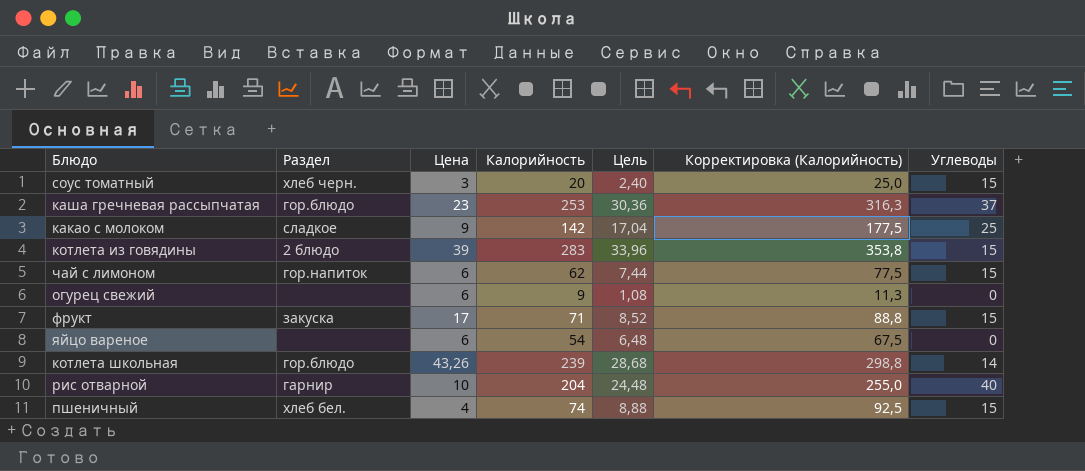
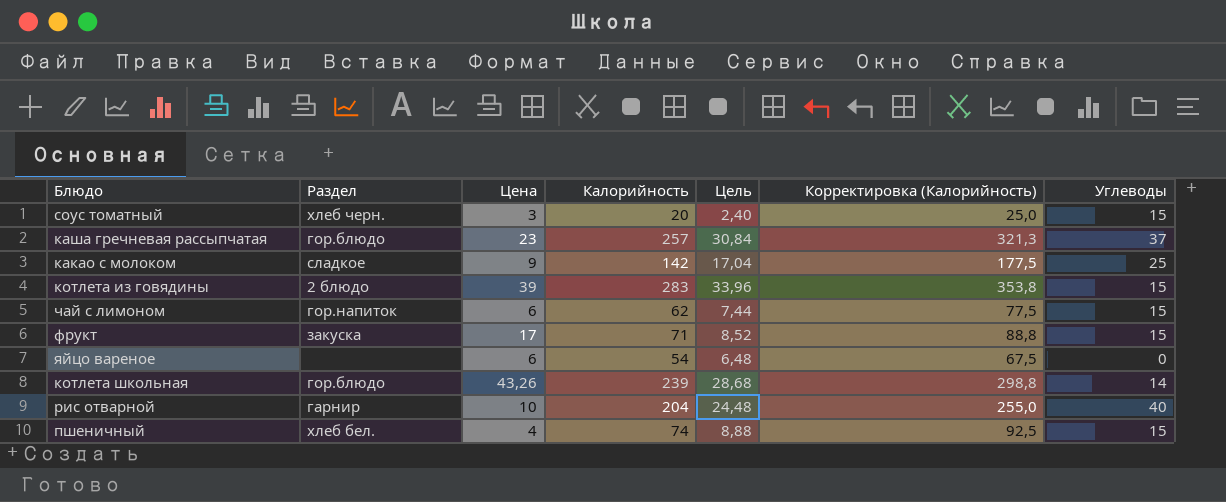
row огурец свежий: none | 6 | 9 | 1,08 | 11,3 | 0 -> none
каша гречневая рассыпчатая | Калорийность: 253 -> 257
каша гречневая рассыпчатая | Цель: 30,36 -> 30,84
каша гречневая рассыпчатая | Корректировка (Калорийность): 316,3 -> 321,3

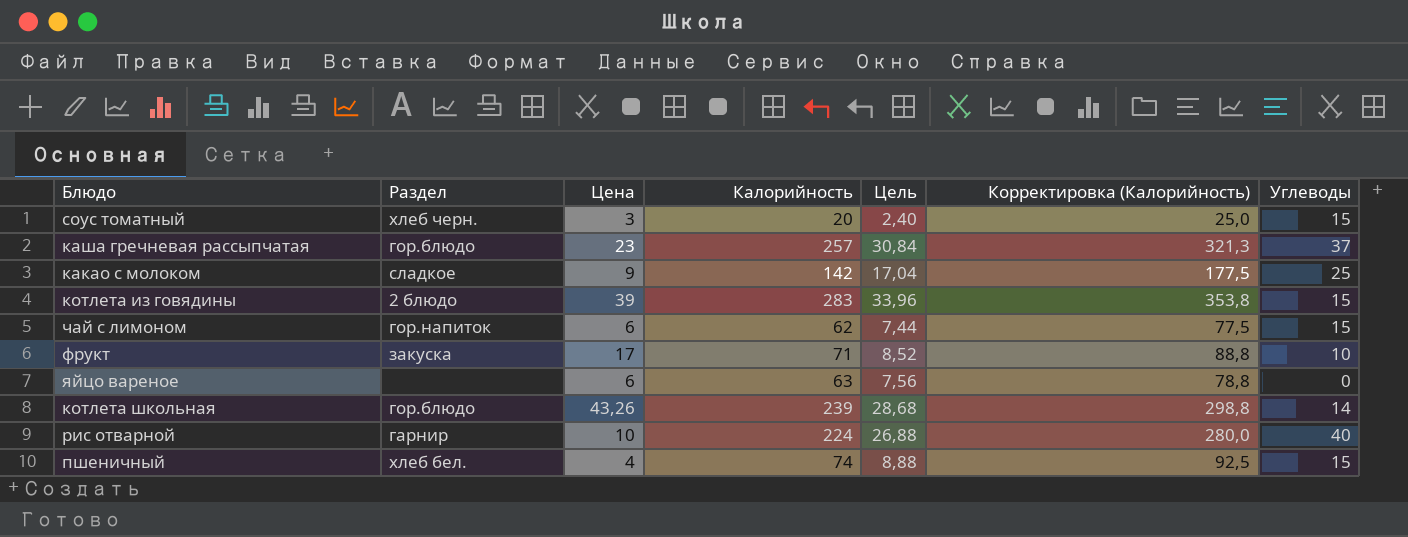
фрукт | Углеводы: 15 -> 10
яйцо вареное | Калорийность: 54 -> 63
яйцо вареное | Цель: 6,48 -> 7,56
яйцо вареное | Корректировка (Калорийность): 67,5 -> 78,8
рис отварной | Калорийность: 204 -> 224
рис отварной | Цель: 24,48 -> 26,88
рис отварной | Корректировка (Калорийность): 255,0 -> 280,0

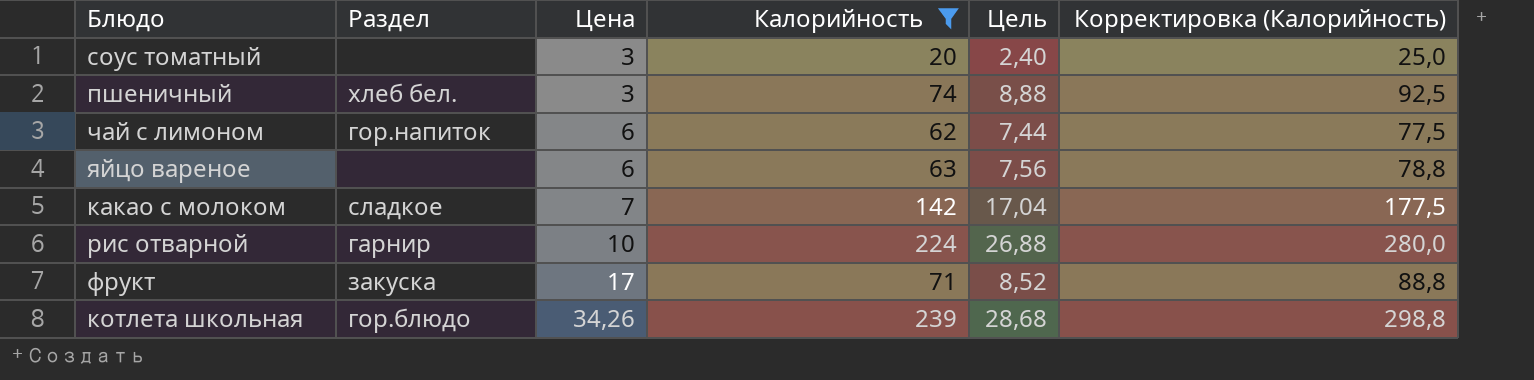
filter: none -> Калорийность <= 239
row order: none -> Цена ascending
column Углеводы | position: 7 -> none
соус томатный | Раздел: хлеб черн. -> none
пшеничный | Цена: 4 -> 3
какао с молоком | Цена: 9 -> 7
котлета школьная | Цена: 43,26 -> 34,26

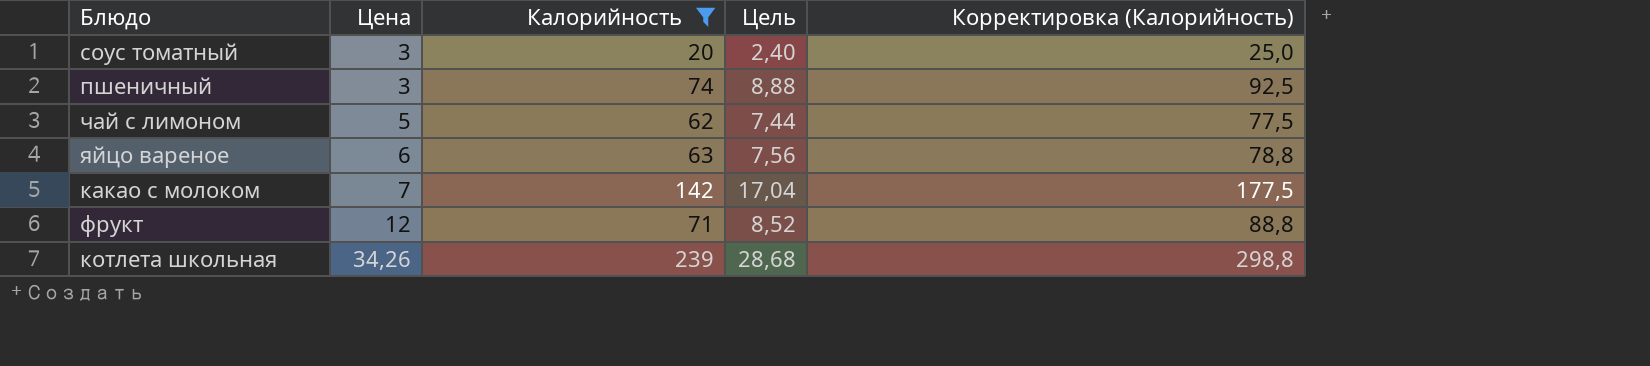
column Раздел | position: 2 -> none
row рис отварной: гарнир | 10 | 224 | 26,88 | 280,0 -> none
чай с лимоном | Цена: 6 -> 5
фрукт | Цена: 17 -> 12

